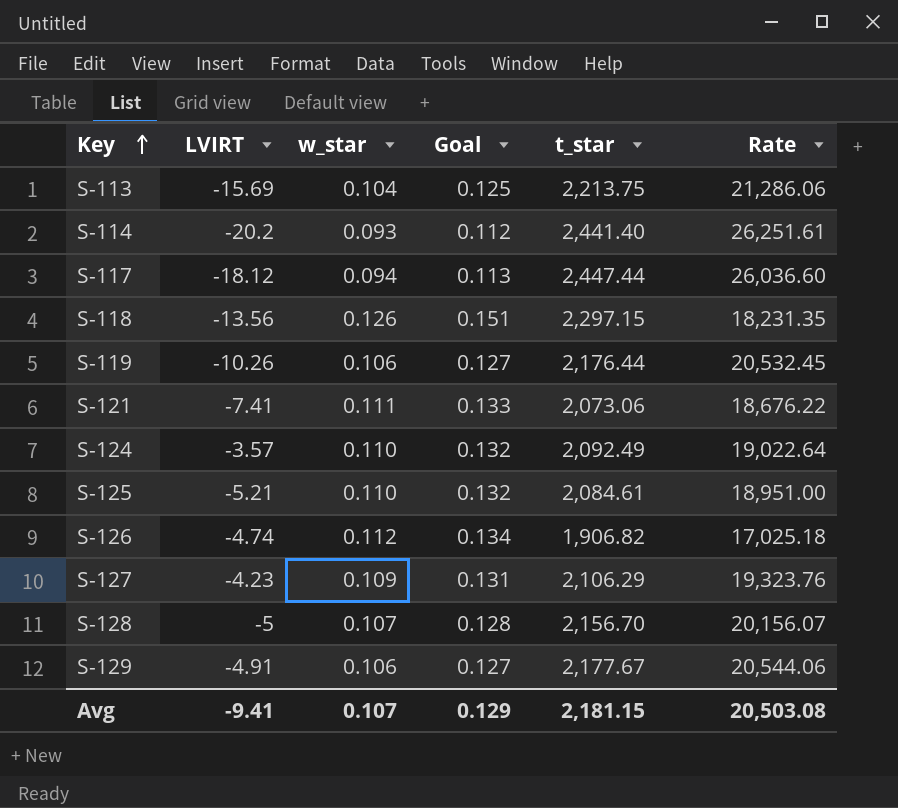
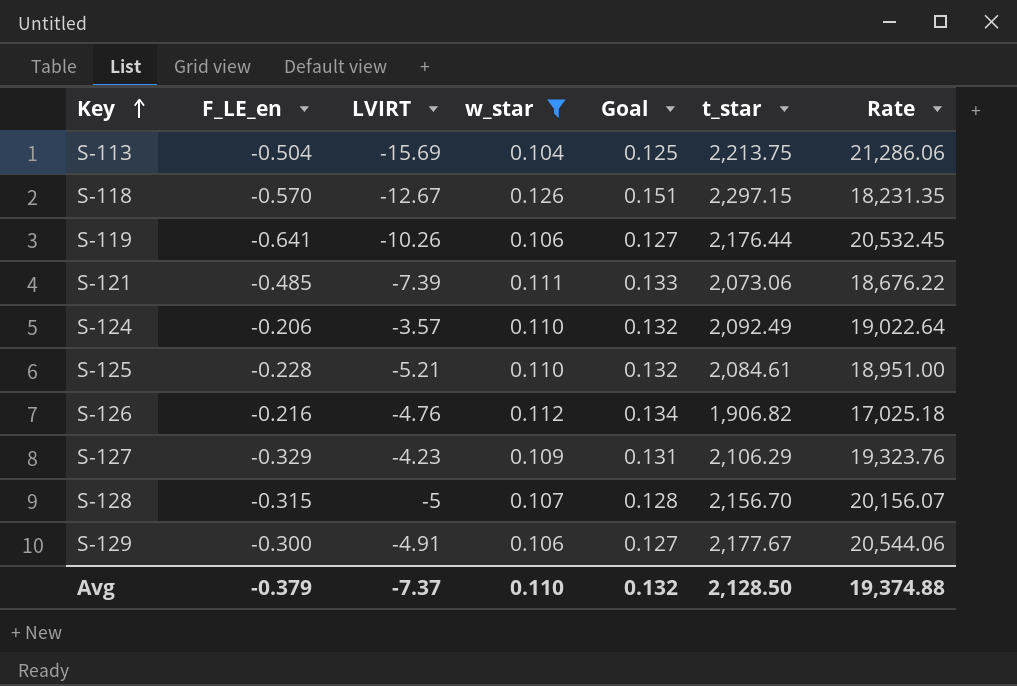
filter: none -> w_star >= 0.104
column F_LE_en | position: none -> 2
S-118 | LVIRT: -13.56 -> -12.67
S-121 | LVIRT: -7.41 -> -7.39
S-126 | LVIRT: -4.74 -> -4.76
Avg | LVIRT: -9.41 -> -7.37
Avg | w_star: 0.107 -> 0.110
Avg | Goal: 0.129 -> 0.132
Avg | t_star: 2,181.15 -> 2,128.50
Avg | Rate: 20,503.08 -> 19,374.88

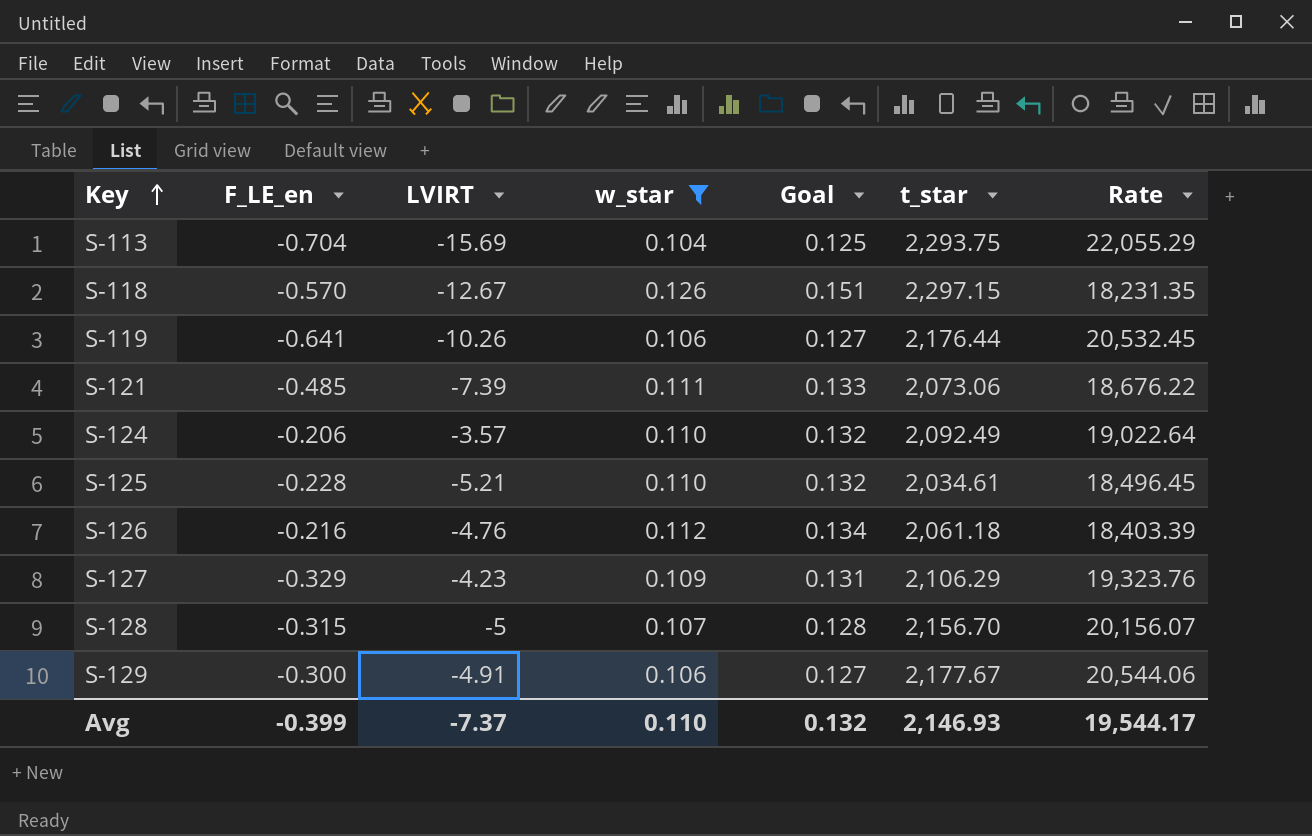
S-113 | F_LE_en: -0.504 -> -0.704
S-113 | t_star: 2,213.75 -> 2,293.75
S-113 | Rate: 21,286.06 -> 22,055.29
S-125 | t_star: 2,084.61 -> 2,034.61
S-125 | Rate: 18,951.00 -> 18,496.45
S-126 | t_star: 1,906.82 -> 2,061.18
S-126 | Rate: 17,025.18 -> 18,403.39
Avg | F_LE_en: -0.379 -> -0.399
Avg | t_star: 2,128.50 -> 2,146.93
Avg | Rate: 19,374.88 -> 19,544.17

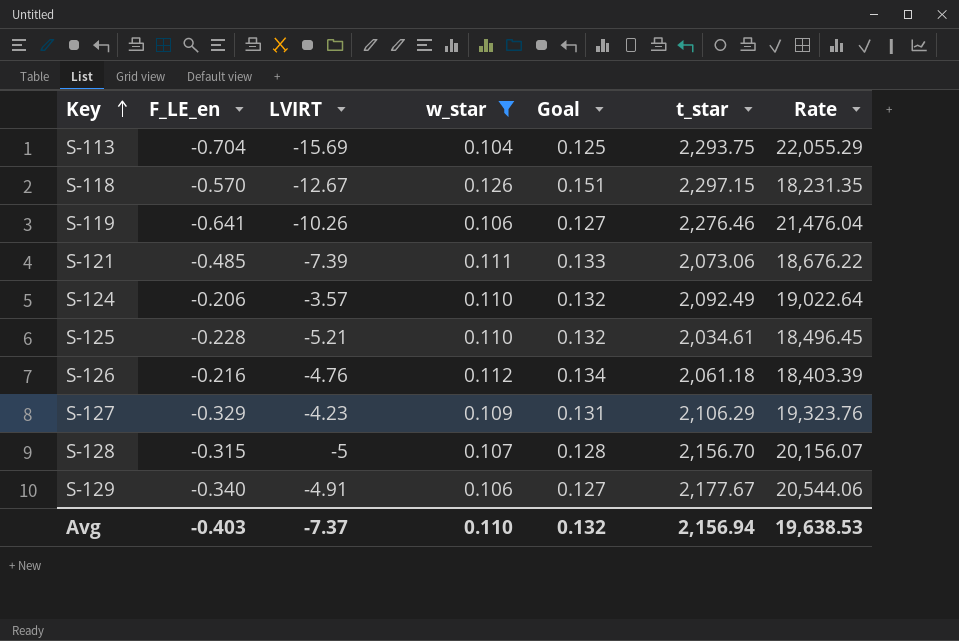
S-119 | t_star: 2,176.44 -> 2,276.46
S-119 | Rate: 20,532.45 -> 21,476.04
S-129 | F_LE_en: -0.300 -> -0.340
Avg | F_LE_en: -0.399 -> -0.403
Avg | t_star: 2,146.93 -> 2,156.94
Avg | Rate: 19,544.17 -> 19,638.53

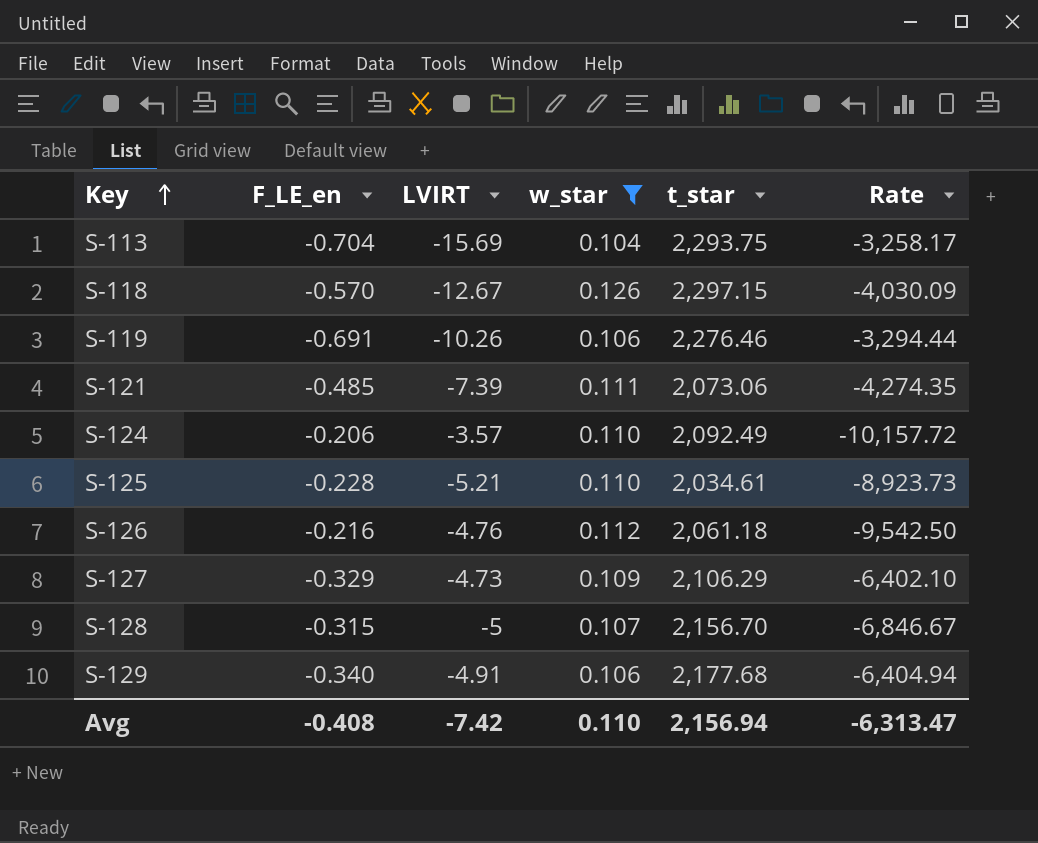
column Goal | formula: [w_star] * 1.2 -> none
column Rate | formula: [t_star] / [w_star] -> [t_star] / [F_LE_en]
S-119 | F_LE_en: -0.641 -> -0.691
S-127 | LVIRT: -4.23 -> -4.73
S-129 | t_star: 2,177.67 -> 2,177.68
Avg | F_LE_en: -0.403 -> -0.408
Avg | LVIRT: -7.37 -> -7.42
Avg | Rate: 19,638.53 -> -6,313.47

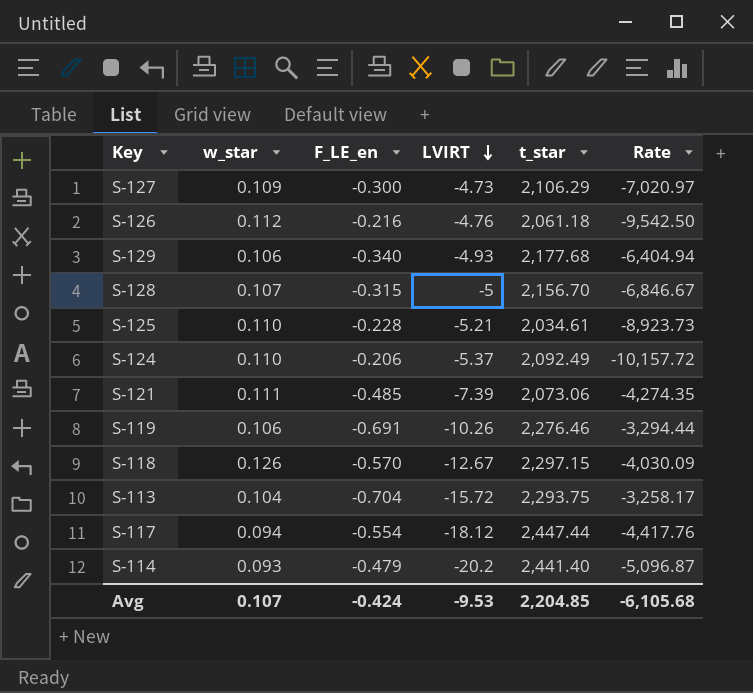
filter: w_star >= 0.104 -> none
row order: Key ascending -> LVIRT descending
column w_star | position: 4 -> 2
S-127 | F_LE_en: -0.329 -> -0.300
S-127 | Rate: -6,402.10 -> -7,020.97
S-129 | LVIRT: -4.91 -> -4.93
S-124 | LVIRT: -3.57 -> -5.37
S-113 | LVIRT: -15.69 -> -15.72
Avg | w_star: 0.110 -> 0.107
Avg | F_LE_en: -0.408 -> -0.424
Avg | LVIRT: -7.42 -> -9.53
Avg | t_star: 2,156.94 -> 2,204.85
Avg | Rate: -6,313.47 -> -6,105.68

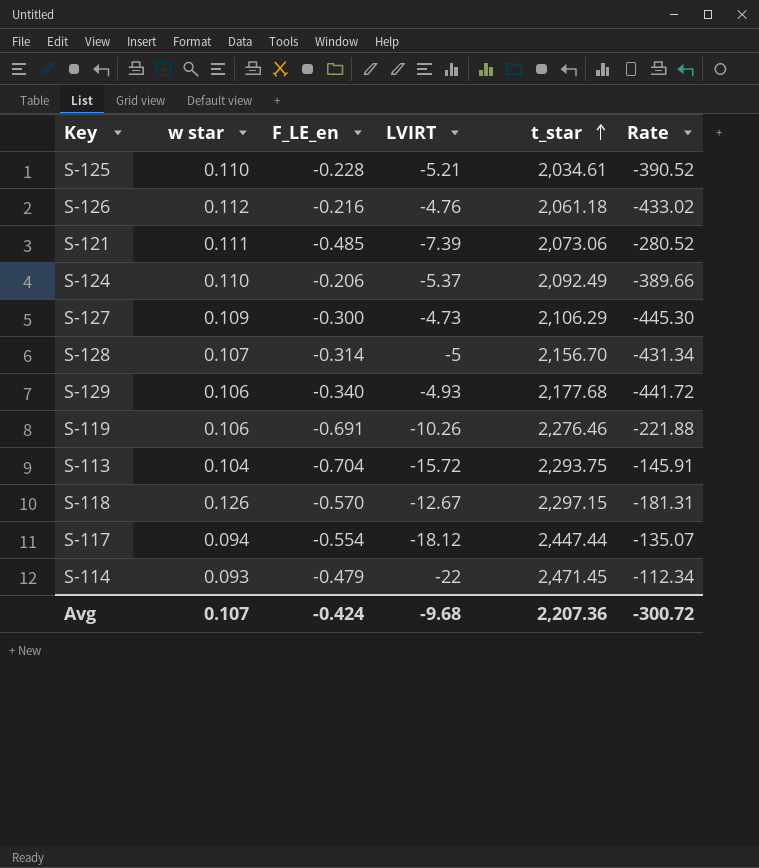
row order: LVIRT descending -> t_star ascending
column name: w_star -> w star
column Rate | formula: [t_star] / [F_LE_en] -> [t_star] / [LVIRT]
S-128 | F_LE_en: -0.315 -> -0.314
S-114 | LVIRT: -20.2 -> -22
S-114 | t_star: 2,441.40 -> 2,471.45
Avg | LVIRT: -9.53 -> -9.68
Avg | t_star: 2,204.85 -> 2,207.36
Avg | Rate: -6,105.68 -> -300.72

